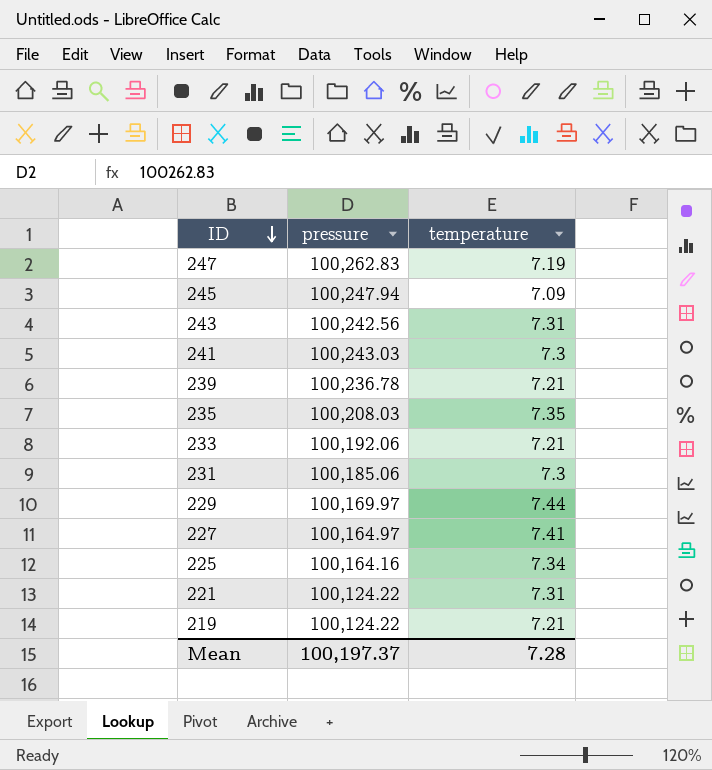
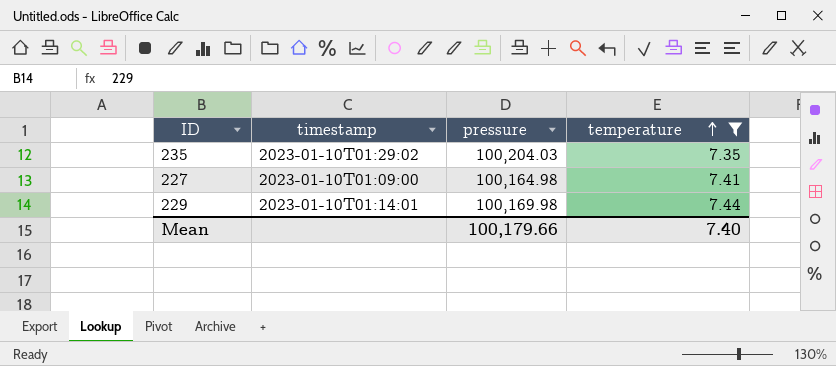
filter: none -> temperature >= 7.35
row order: ID descending -> temperature ascending
column timestamp | position: none -> 2
235 | pressure: 100,208.03 -> 100,204.03
227 | pressure: 100,164.97 -> 100,164.98
229 | pressure: 100,169.97 -> 100,169.98
Mean | pressure: 100,197.37 -> 100,179.66
Mean | temperature: 7.28 -> 7.40

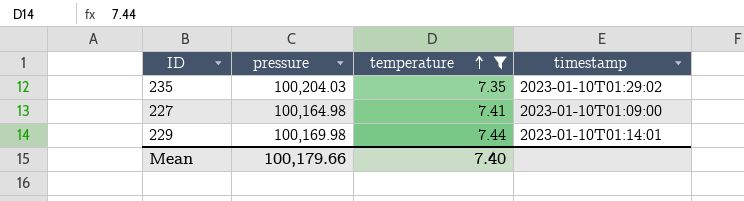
column timestamp | position: 2 -> 4

